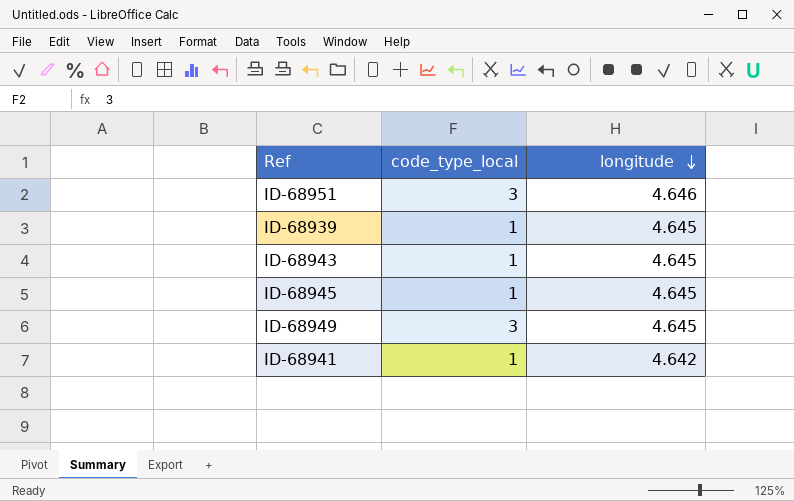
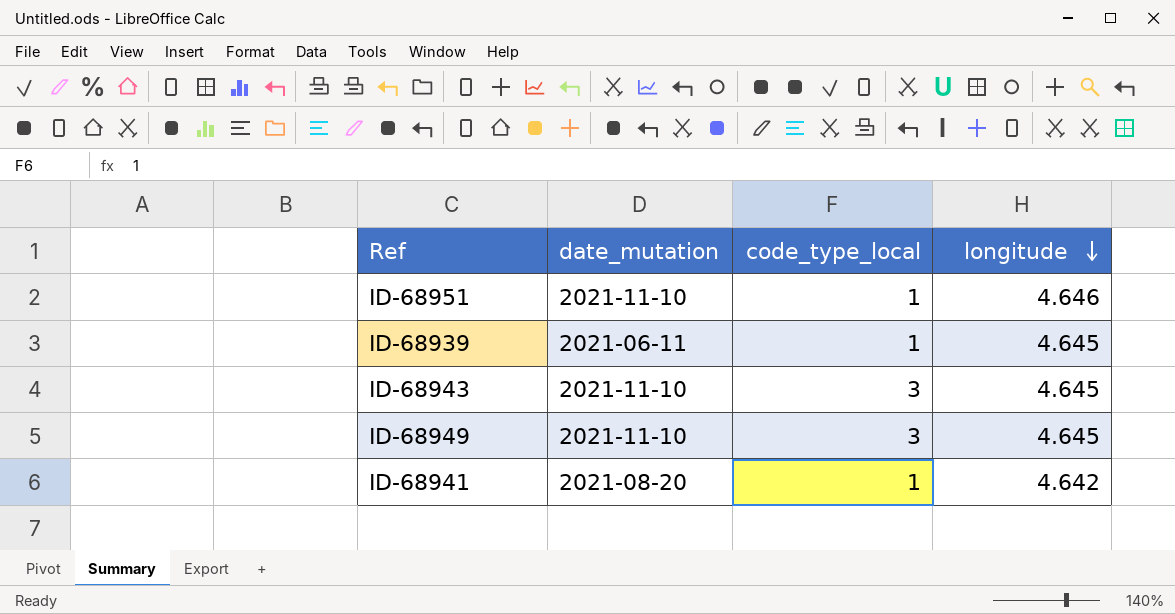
column date_mutation | position: none -> 2
row ID-68945: 1 | 4.645 -> none
ID-68951 | code_type_local: 3 -> 1
ID-68943 | code_type_local: 1 -> 3

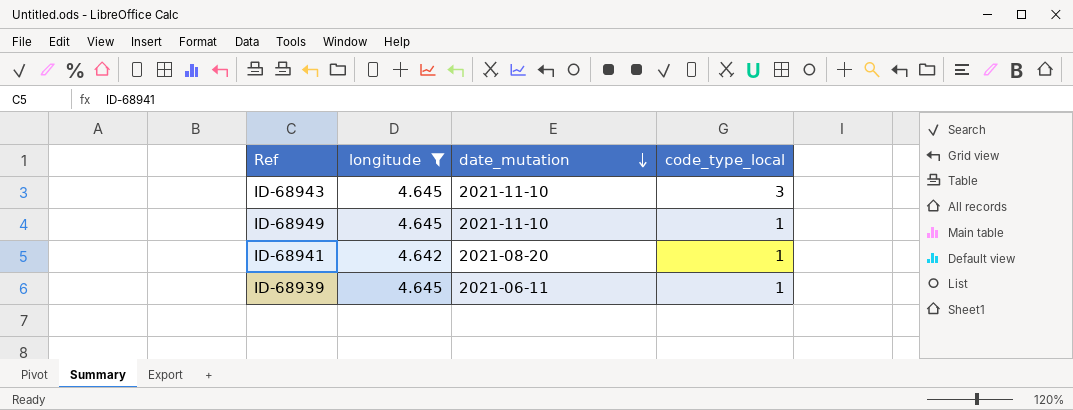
filter: none -> longitude != 4.646
row order: longitude descending -> date_mutation descending
column longitude | position: 4 -> 2
ID-68949 | code_type_local: 3 -> 1

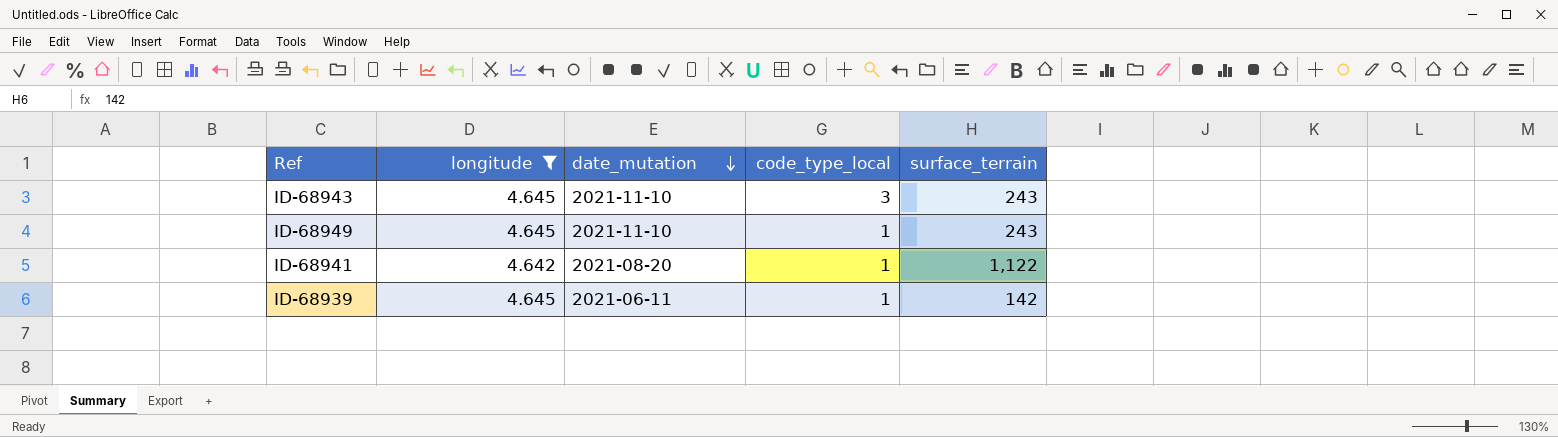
column surface_terrain | position: none -> 5

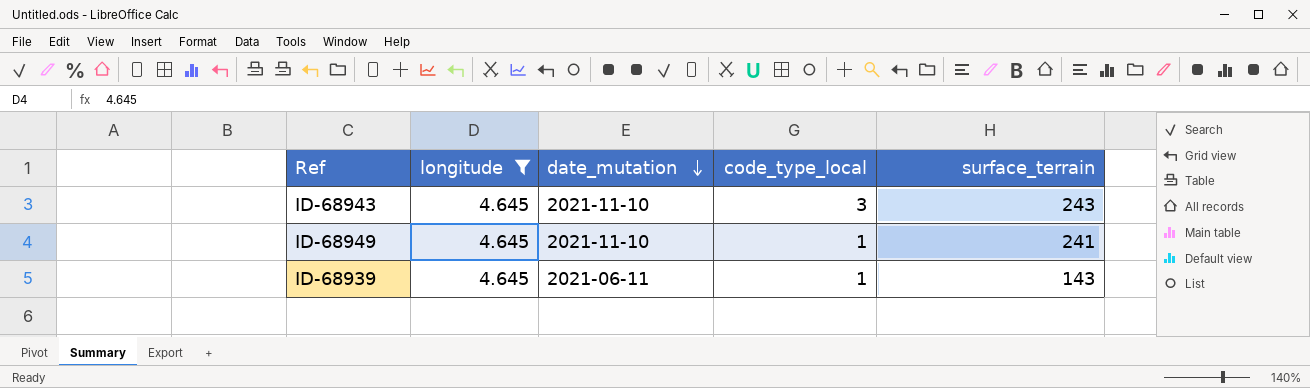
row ID-68941: 4.642 | 2021-08-20 | 1 | 1,122 -> none
ID-68949 | surface_terrain: 243 -> 241
ID-68939 | surface_terrain: 142 -> 143

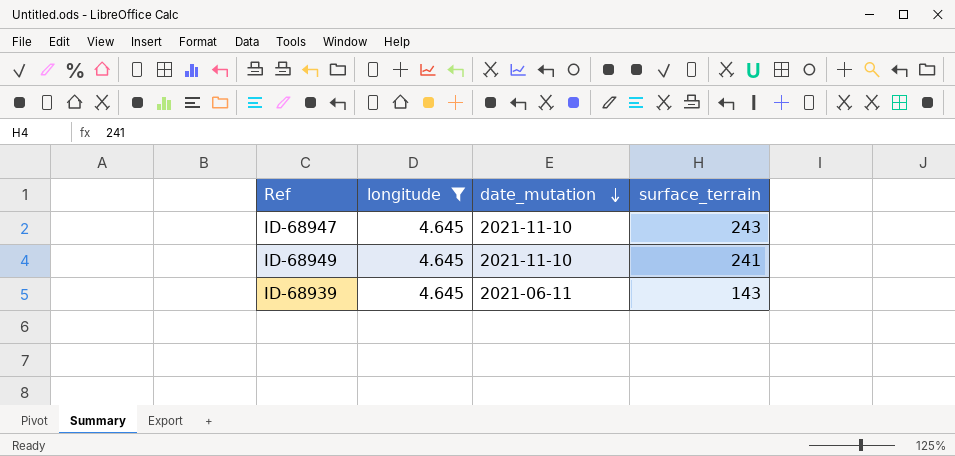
column code_type_local | position: 4 -> none
row ID-68943: 4.645 | 2021-11-10 | 3 | 243 -> none
row ID-68947: none -> 4.645 | 2021-11-10 | 243

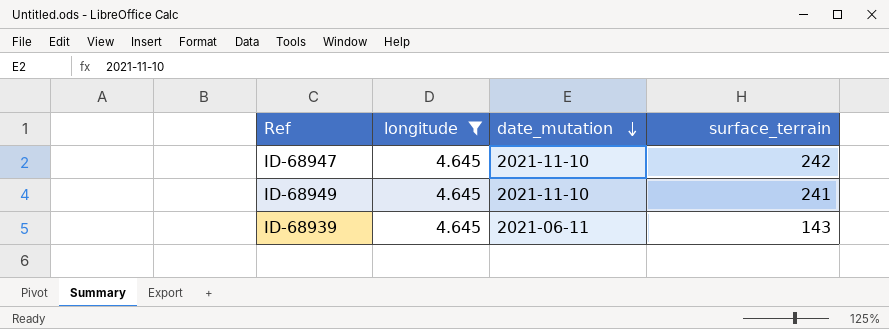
ID-68947 | surface_terrain: 243 -> 242

